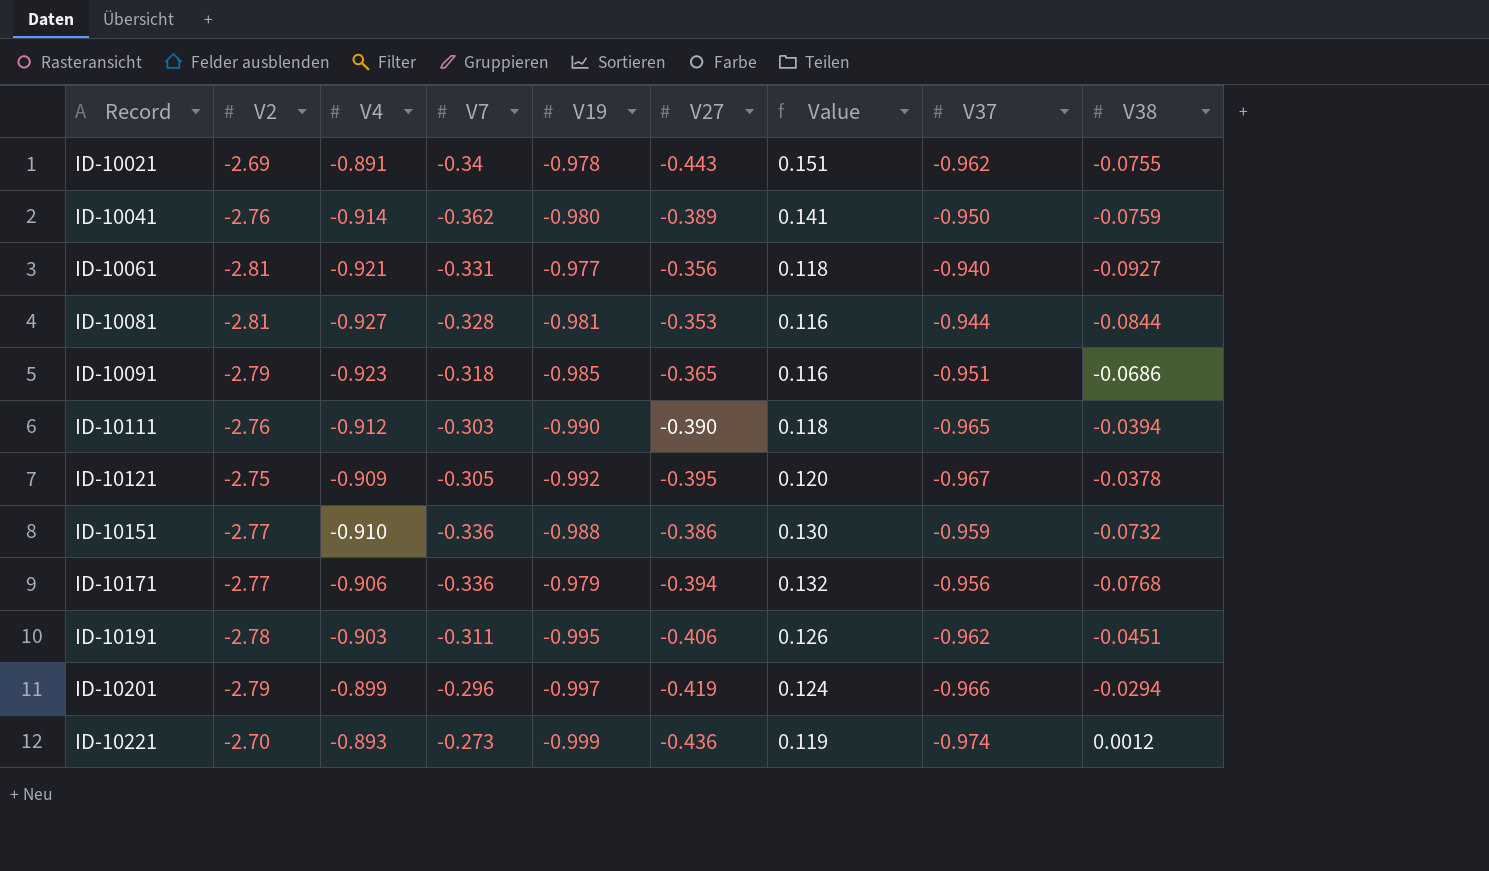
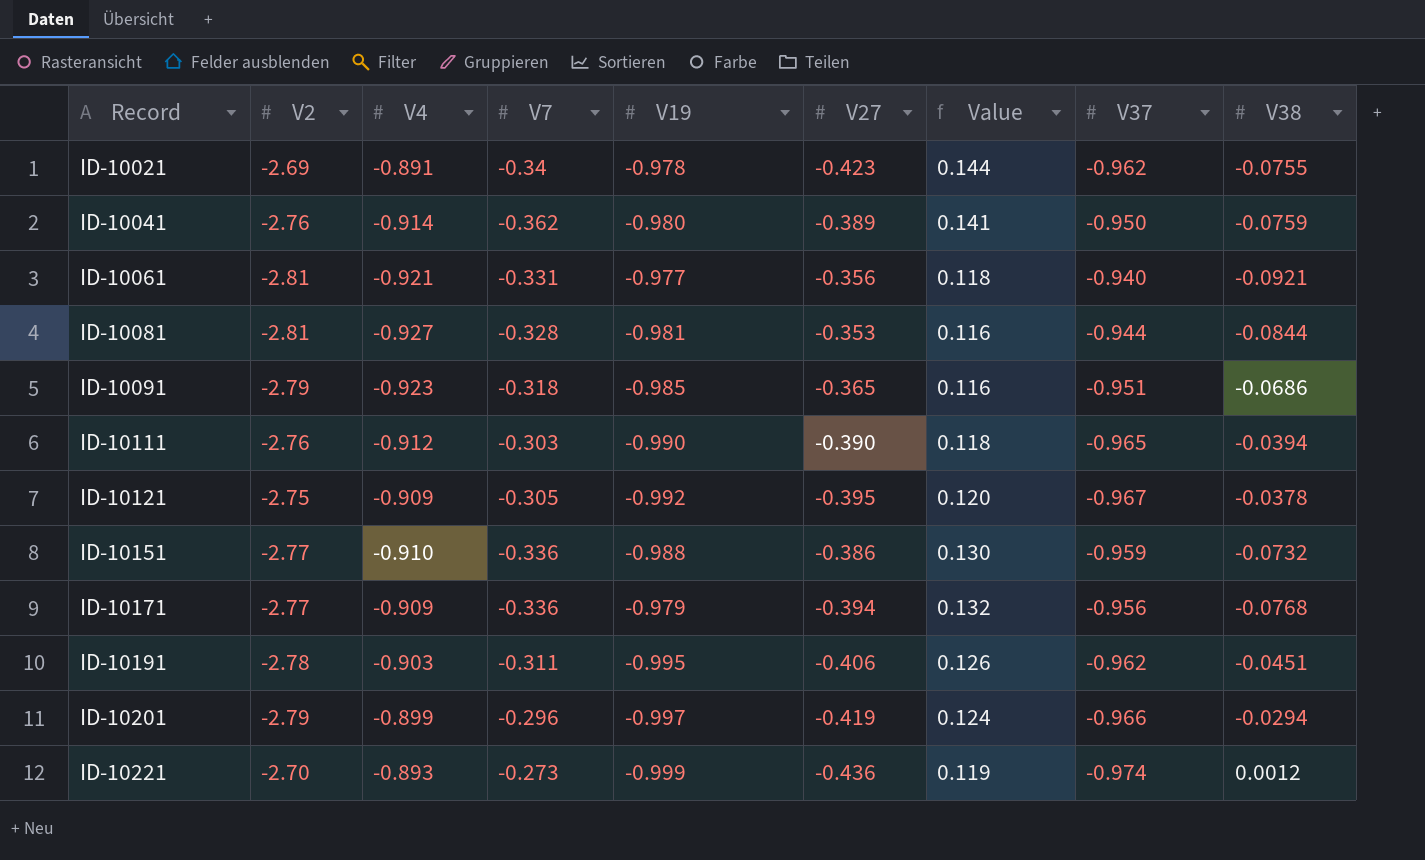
ID-10021 | V27: -0.443 -> -0.423
ID-10021 | Value: 0.151 -> 0.144
ID-10061 | V38: -0.0927 -> -0.0921
ID-10171 | V4: -0.906 -> -0.909

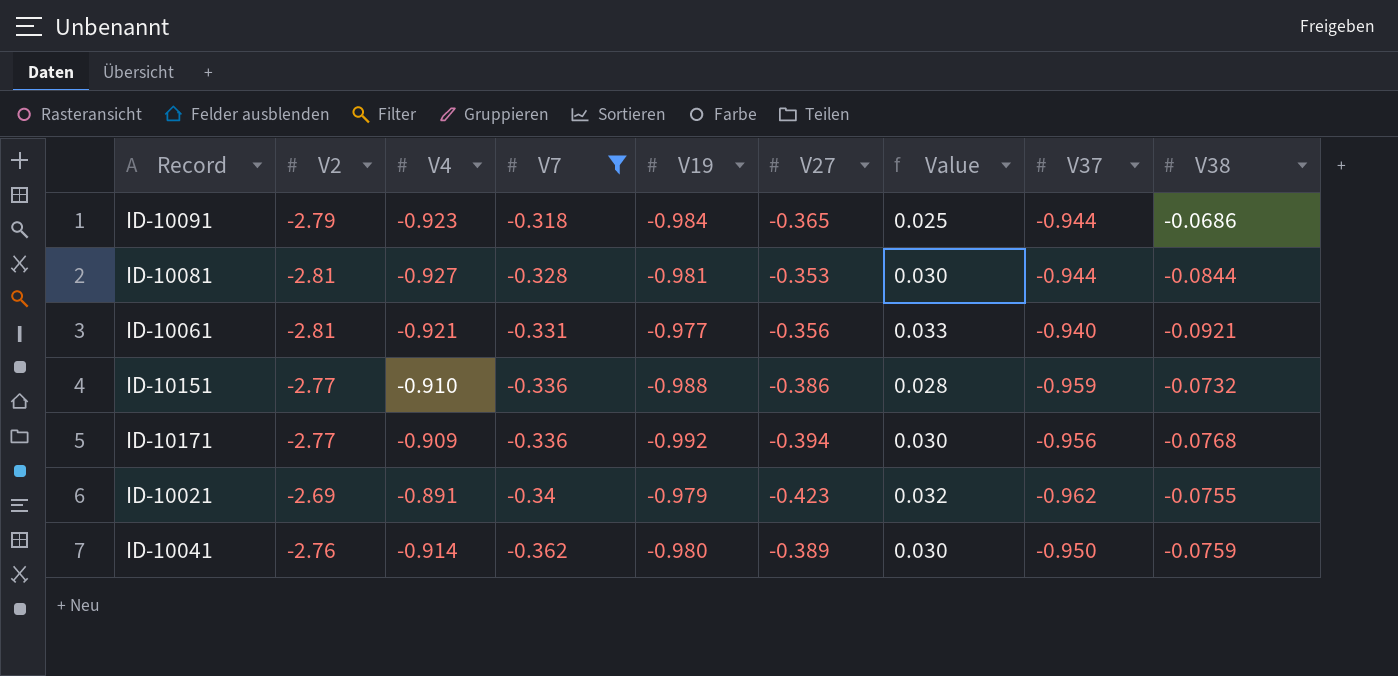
filter: none -> V7 <= -0.318
row order: Record ascending -> V7 descending
column Value | formula: [V7] * [V27] -> [V27] * [V38]
ID-10091 | V19: -0.985 -> -0.984
ID-10091 | V37: -0.951 -> -0.944
ID-10171 | V19: -0.979 -> -0.992
ID-10021 | V19: -0.978 -> -0.979

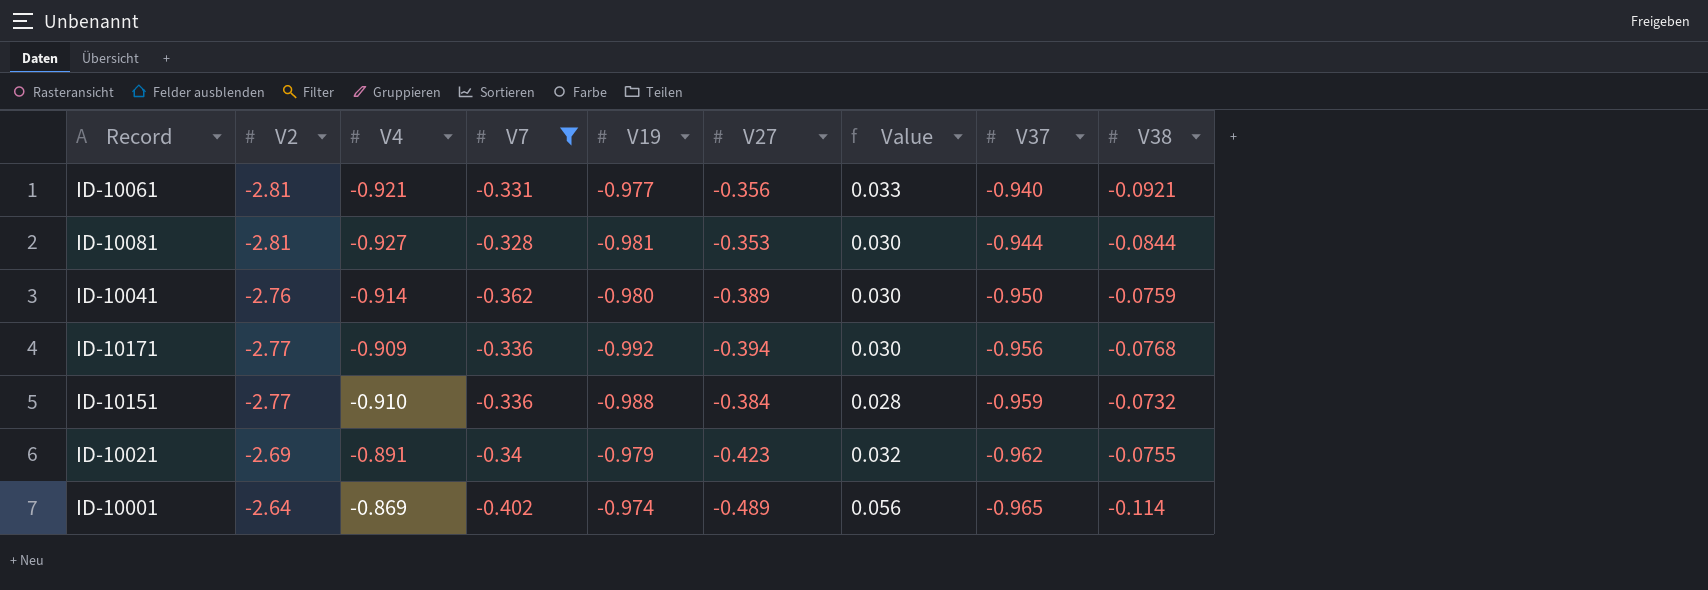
row order: V7 descending -> V37 descending
row ID-10091: -2.79 | -0.923 | -0.318 | -0.984 | -0.365 | 0.025 | -0.944 | -0.0686 -> none
ID-10151 | V27: -0.386 -> -0.384
row ID-10001: none -> -2.64 | -0.869 | -0.402 | -0.974 | -0.489 | 0.056 | -0.965 | -0.114

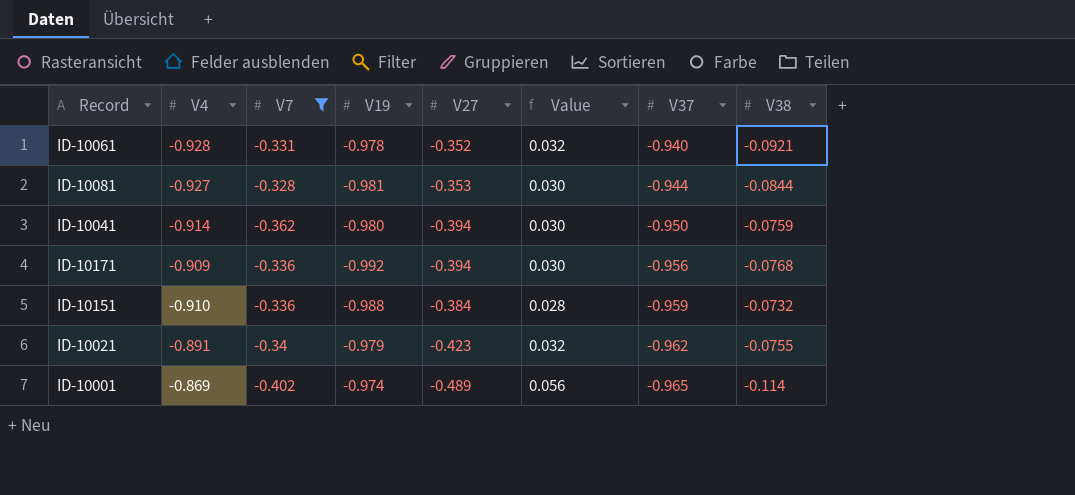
column V2 | position: 2 -> none
ID-10061 | V4: -0.921 -> -0.928
ID-10061 | V19: -0.977 -> -0.978
ID-10061 | V27: -0.356 -> -0.352
ID-10061 | Value: 0.033 -> 0.032
ID-10041 | V27: -0.389 -> -0.394

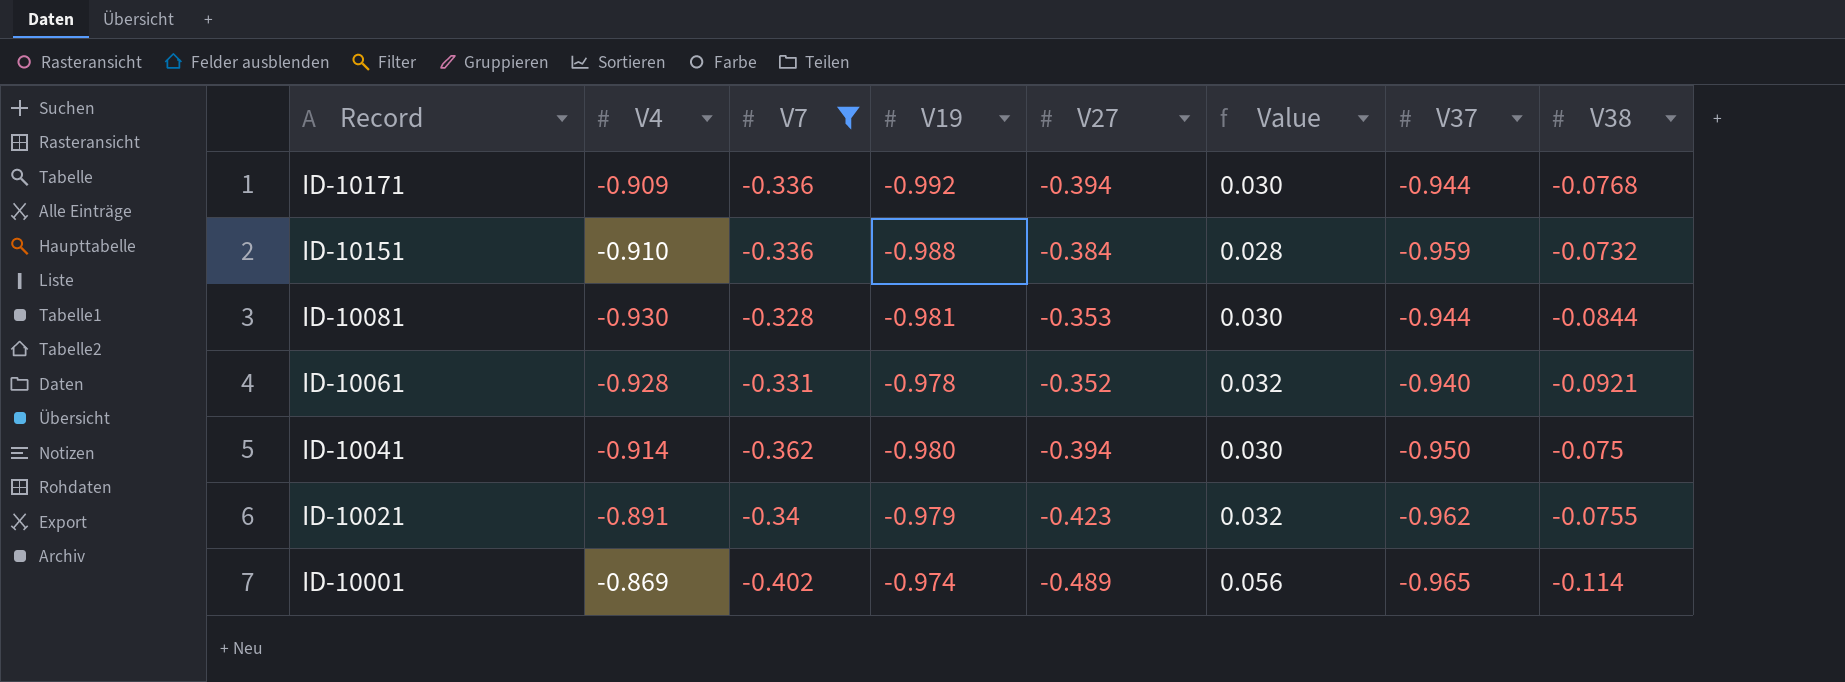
row order: V37 descending -> Record descending
ID-10171 | V37: -0.956 -> -0.944
ID-10081 | V4: -0.927 -> -0.930
ID-10041 | V38: -0.0759 -> -0.075

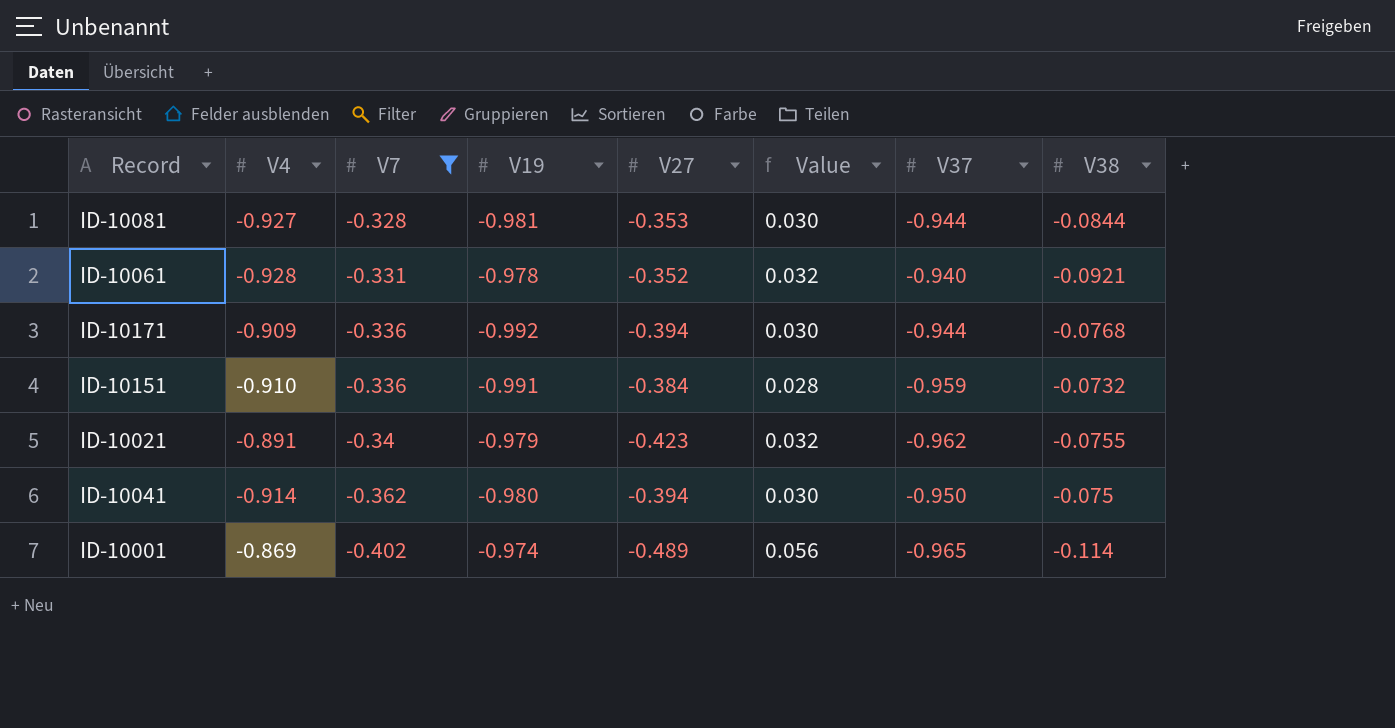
row order: Record descending -> V7 descending
ID-10081 | V4: -0.930 -> -0.927
ID-10151 | V19: -0.988 -> -0.991

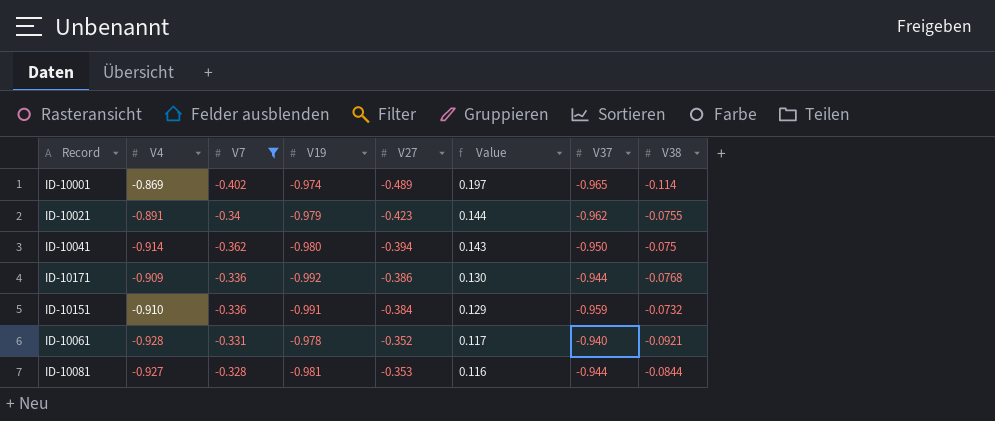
row order: V7 descending -> Value descending
column Value | formula: [V27] * [V38] -> [V7] * [V27]
ID-10171 | V27: -0.394 -> -0.386

